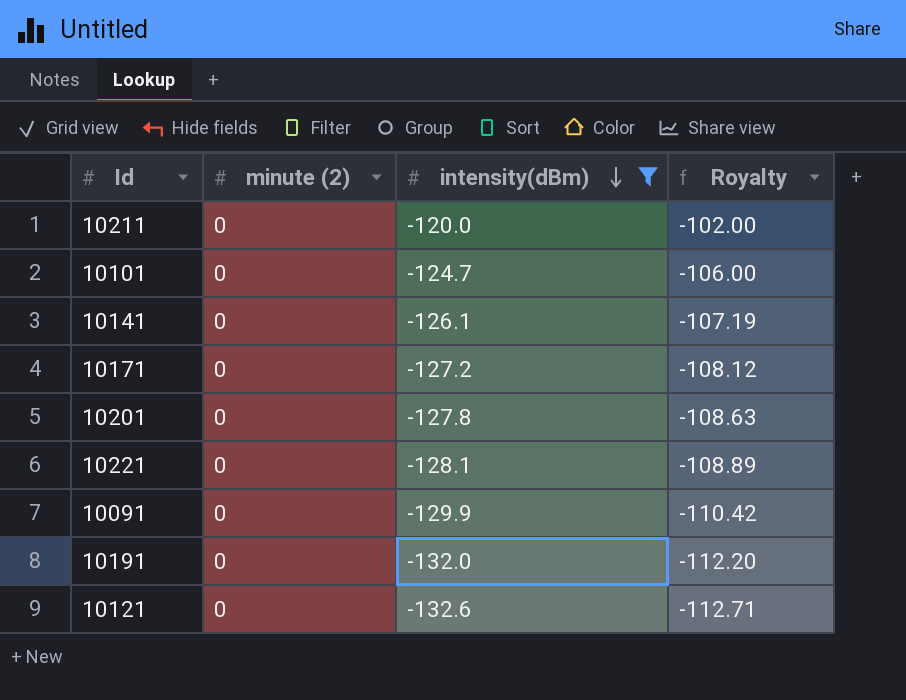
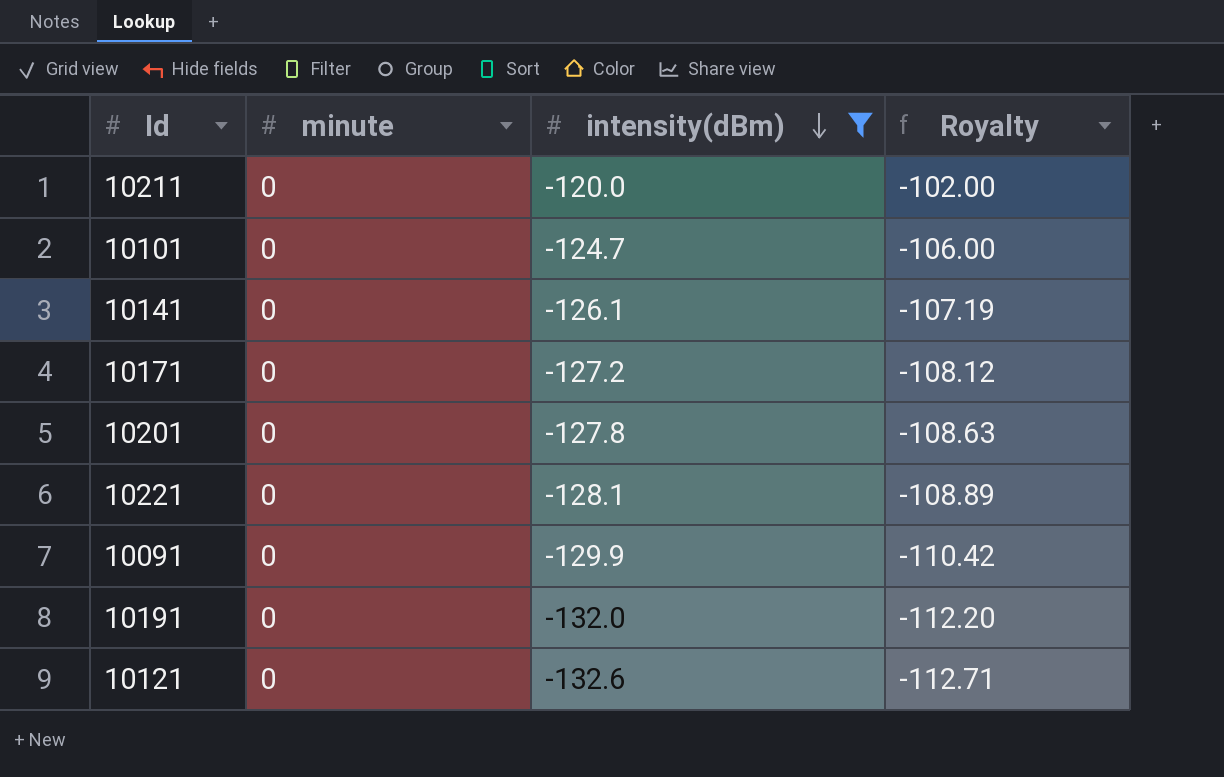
column name: minute (2) -> minute

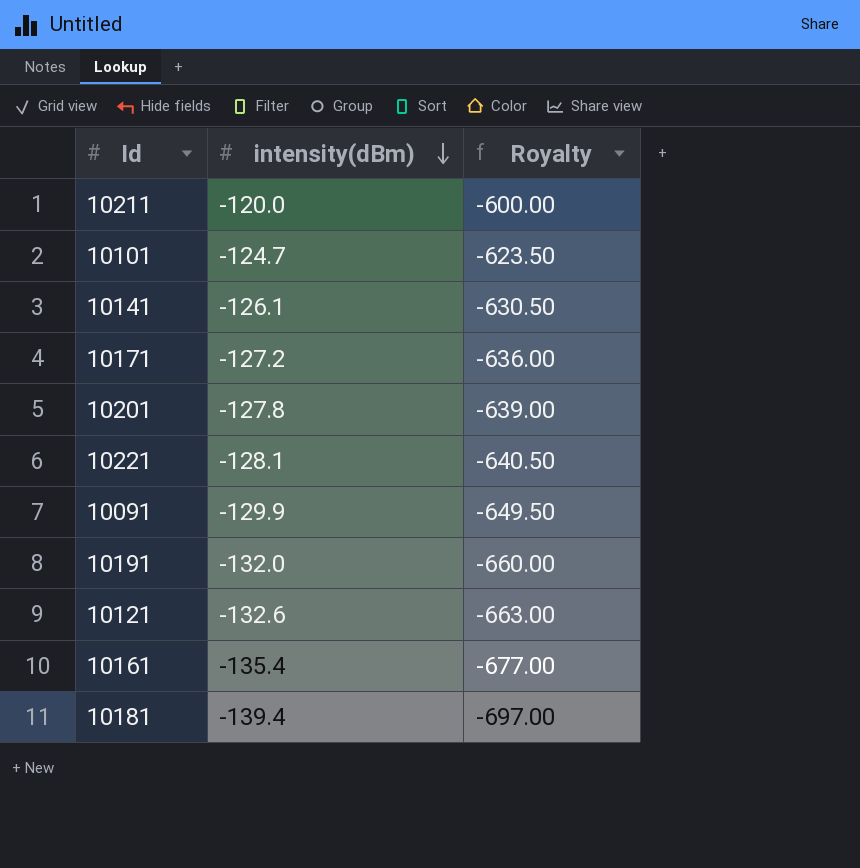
filter: intensity(dBm) >= -132.6 -> none
column minute | position: 2 -> none
column Royalty | formula: [intensity(dBm)] * 0.85 -> [intensity(dBm)] * 5

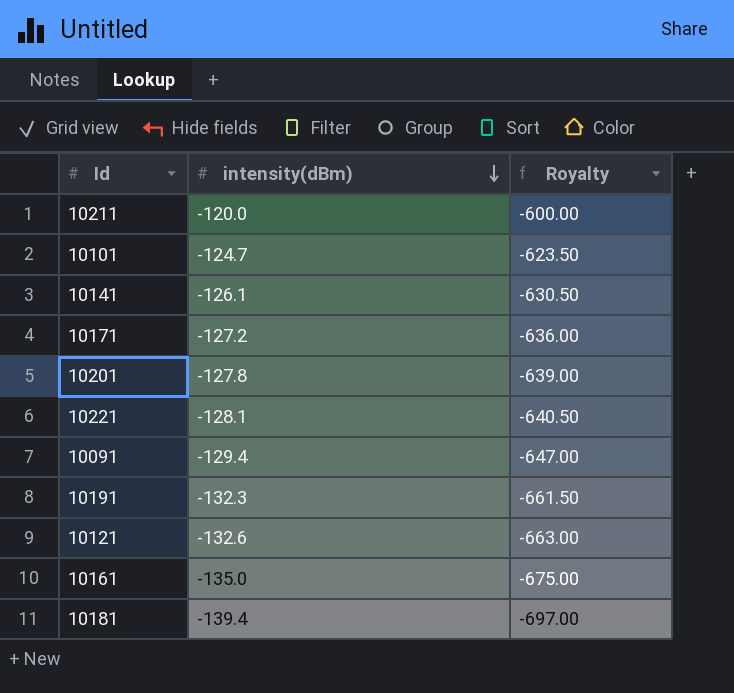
10091 | intensity(dBm): -129.9 -> -129.4
10091 | Royalty: -649.50 -> -647.00
10191 | intensity(dBm): -132.0 -> -132.3
10191 | Royalty: -660.00 -> -661.50
10161 | intensity(dBm): -135.4 -> -135.0
10161 | Royalty: -677.00 -> -675.00

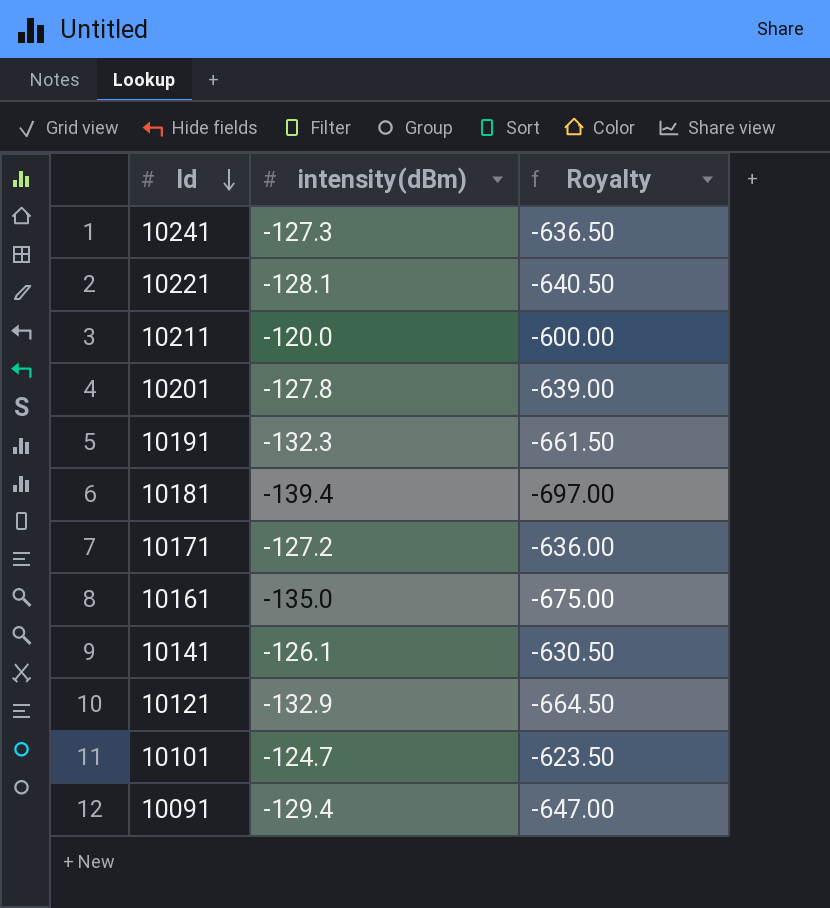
row order: intensity(dBm) descending -> Id descending
row 10241: none -> -127.3 | -636.50
10121 | intensity(dBm): -132.6 -> -132.9
10121 | Royalty: -663.00 -> -664.50

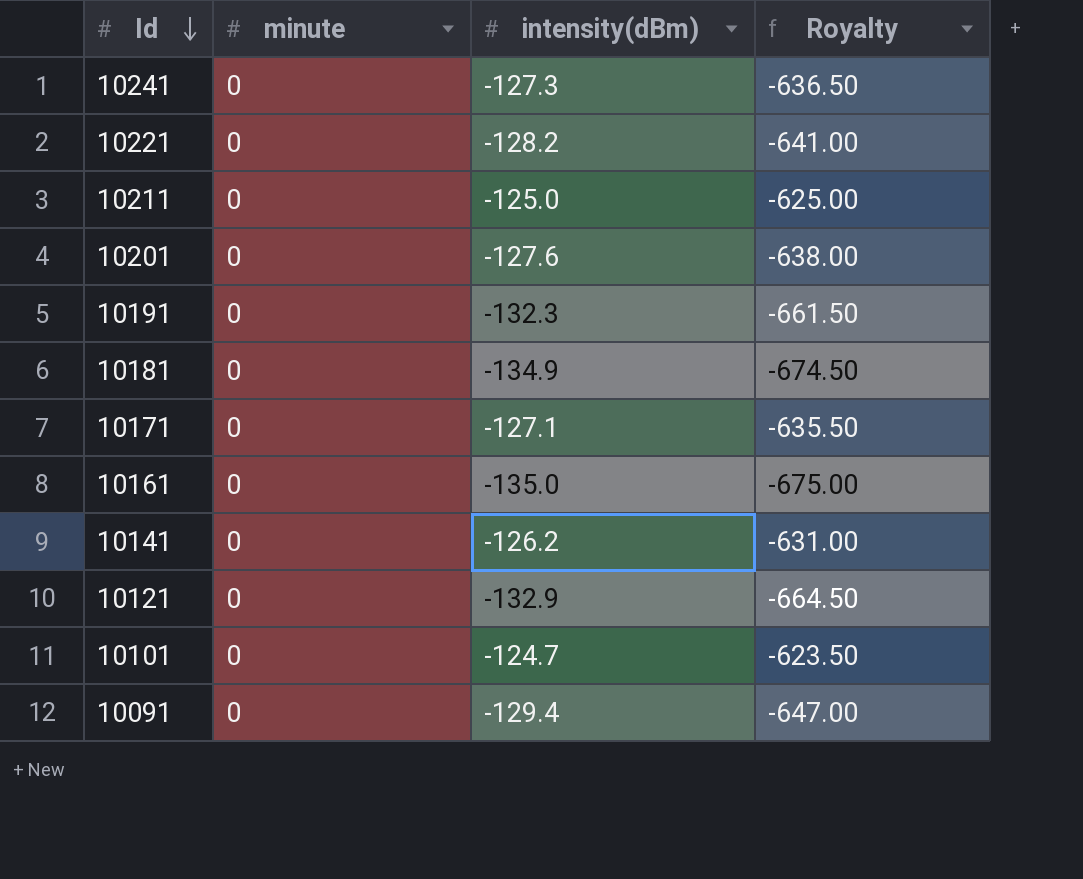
column minute | position: none -> 2
10221 | intensity(dBm): -128.1 -> -128.2
10221 | Royalty: -640.50 -> -641.00
10211 | intensity(dBm): -120.0 -> -125.0
10211 | Royalty: -600.00 -> -625.00
10201 | intensity(dBm): -127.8 -> -127.6
10201 | Royalty: -639.00 -> -638.00
10181 | intensity(dBm): -139.4 -> -134.9
10181 | Royalty: -697.00 -> -674.50
10171 | intensity(dBm): -127.2 -> -127.1
10171 | Royalty: -636.00 -> -635.50
10141 | intensity(dBm): -126.1 -> -126.2
10141 | Royalty: -630.50 -> -631.00

